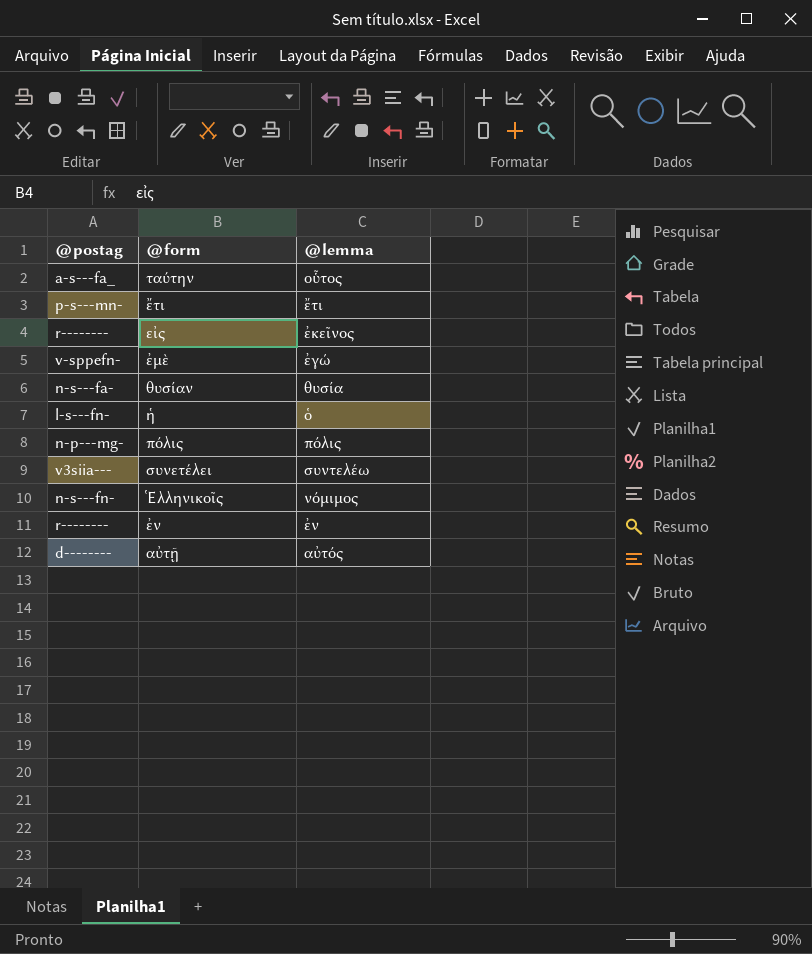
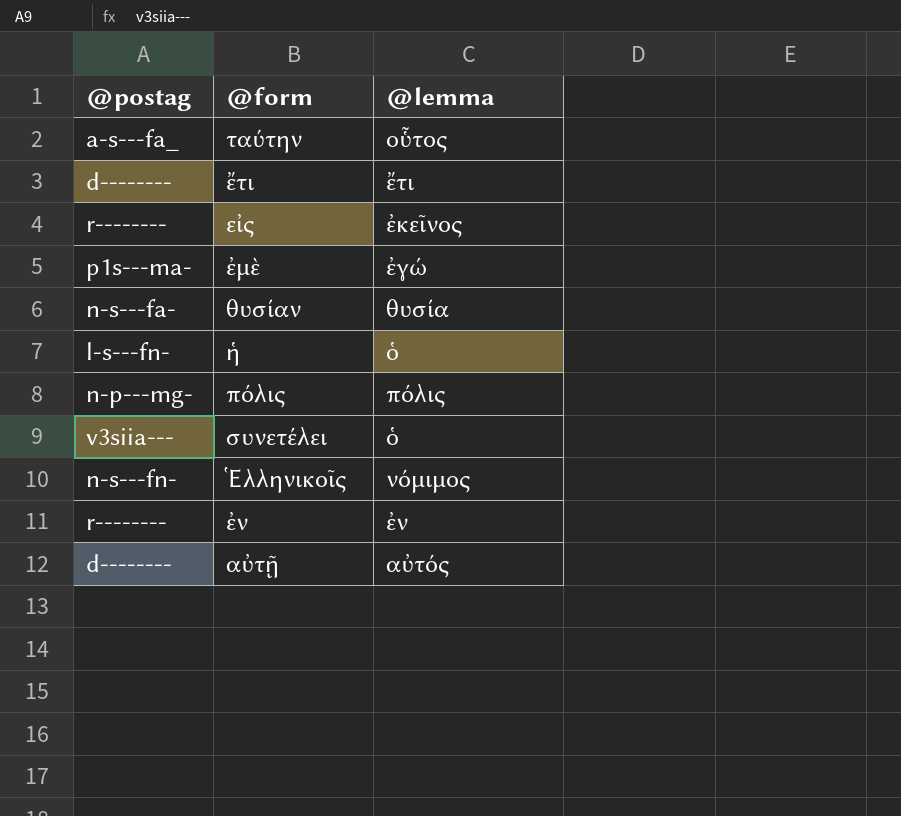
ἔτι | @postag: p-s---mn- -> d--------
ἐμὲ | @postag: v-sppefn- -> p1s---ma-
συνετέλει | @lemma: συντελέω -> ὁ

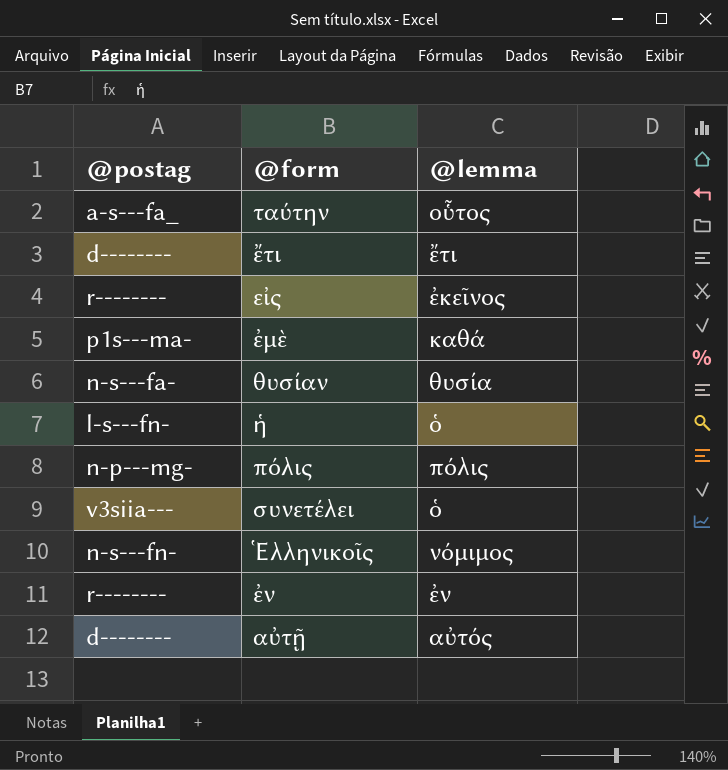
ἐμὲ | @lemma: ἐγώ -> καθά

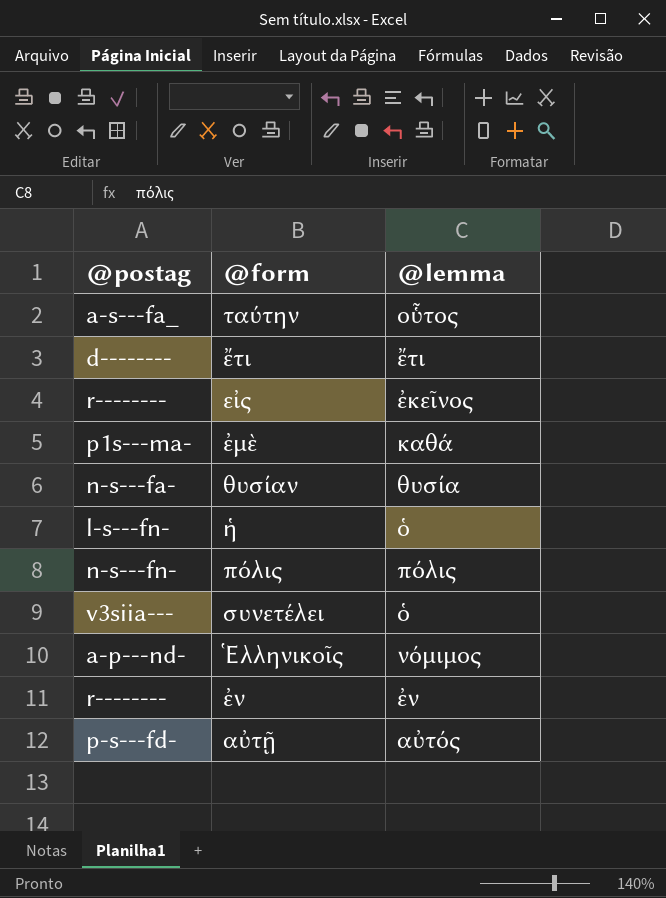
πόλις | @postag: n-p---mg- -> n-s---fn-
Ἑλληνικοῖς | @postag: n-s---fn- -> a-p---nd-
αὐτῇ | @postag: d-------- -> p-s---fd-

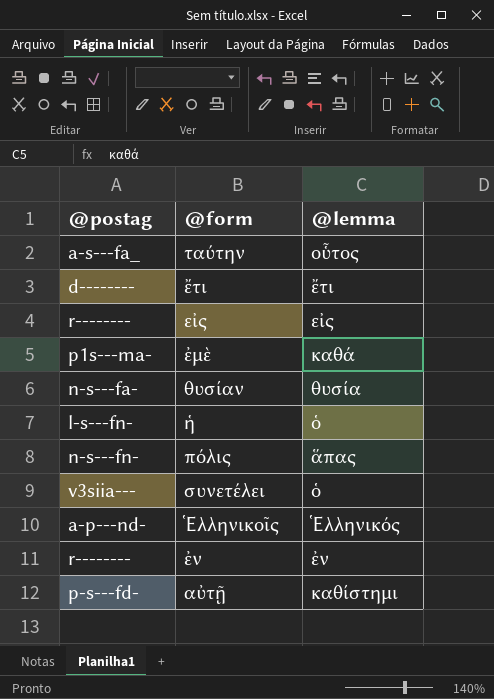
εἰς | @lemma: ἐκεῖνος -> εἰς
πόλις | @lemma: πόλις -> ἅπας
Ἑλληνικοῖς | @lemma: νόμιμος -> Ἑλληνικός
αὐτῇ | @lemma: αὐτός -> καθίστημι

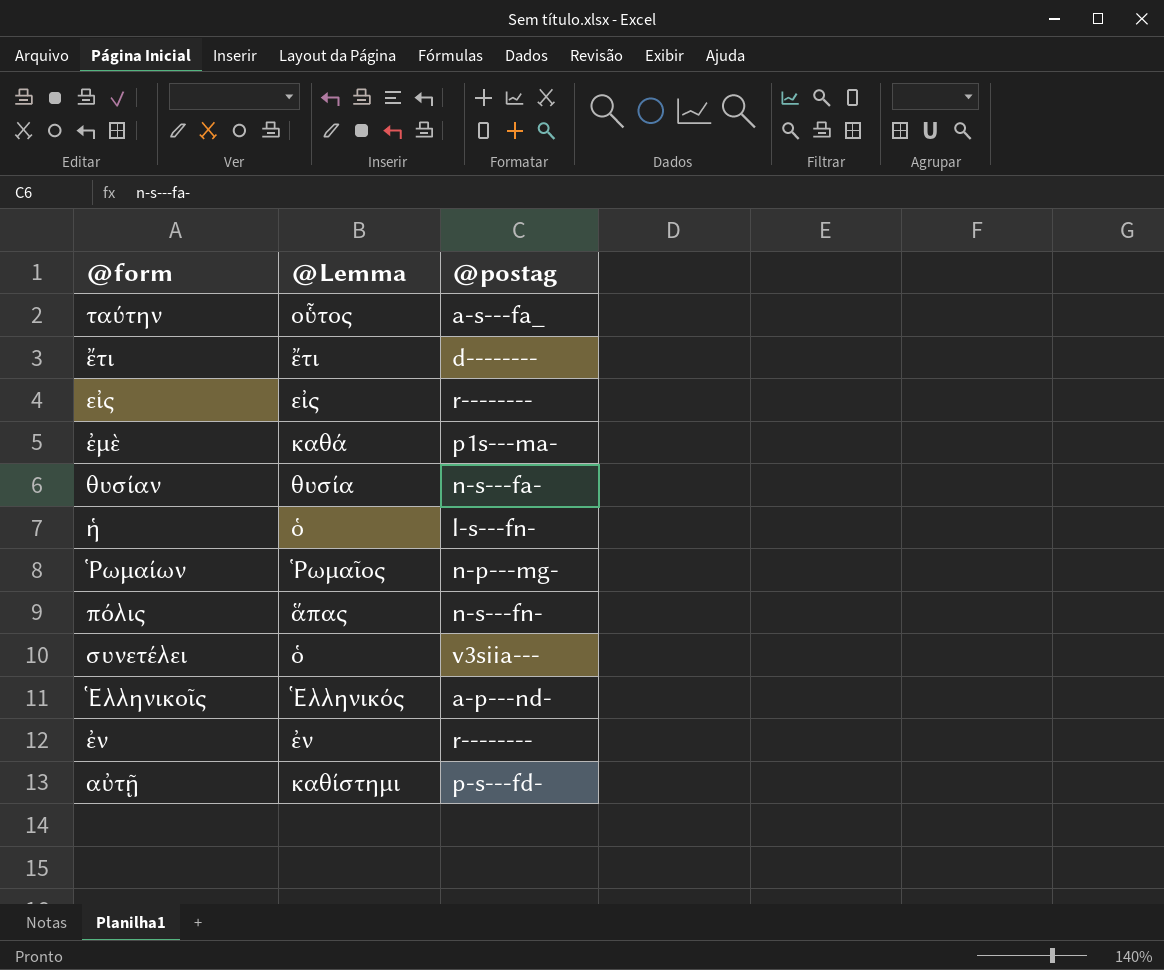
column name: @lemma -> @Lemma
column @postag | position: 1 -> 3
row Ῥωμαίων: none -> Ῥωμαῖος | n-p---mg-

